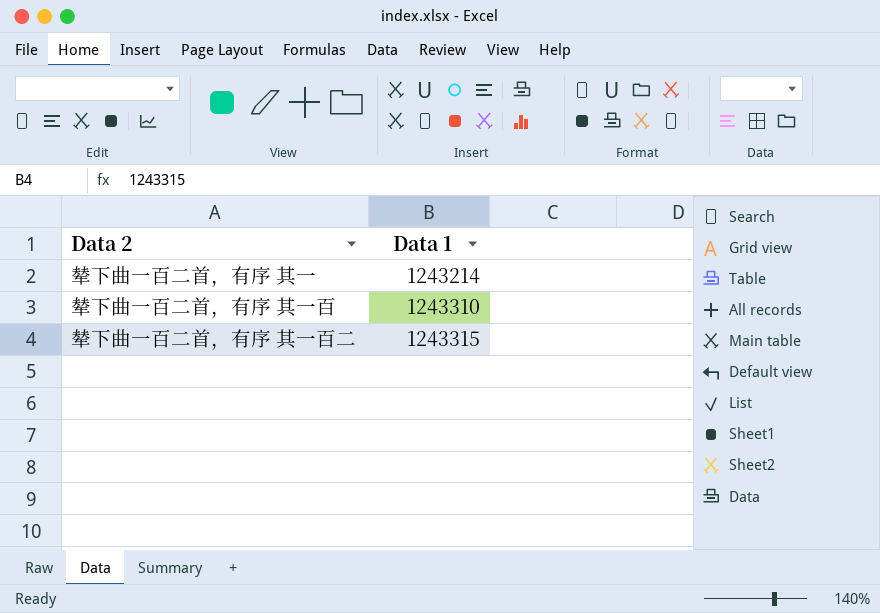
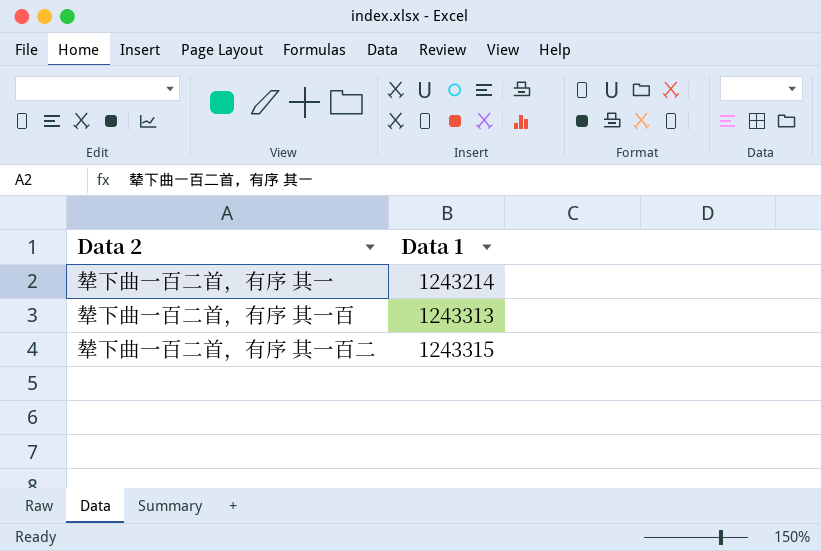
辇下曲一百二首，有序 其一百 | Data 1: 1243310 -> 1243313

